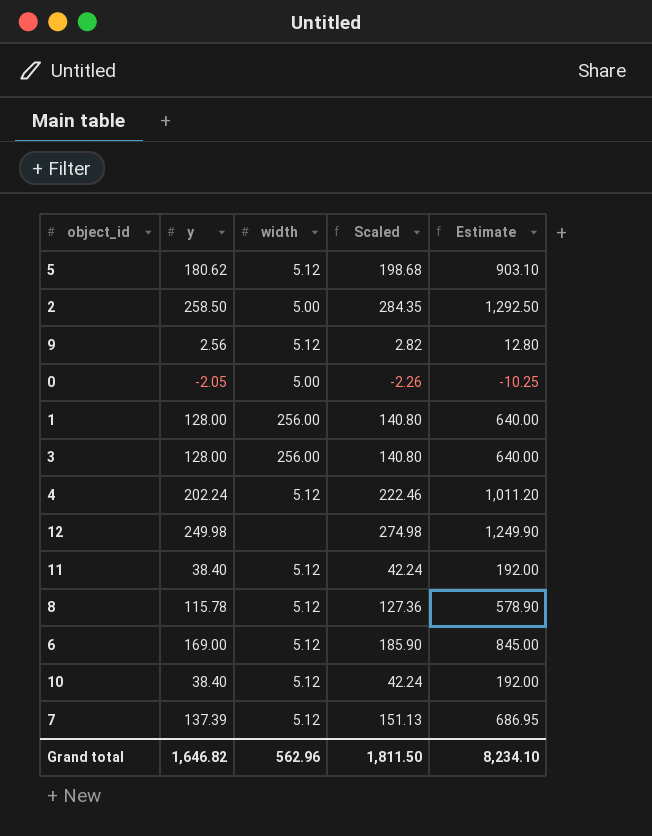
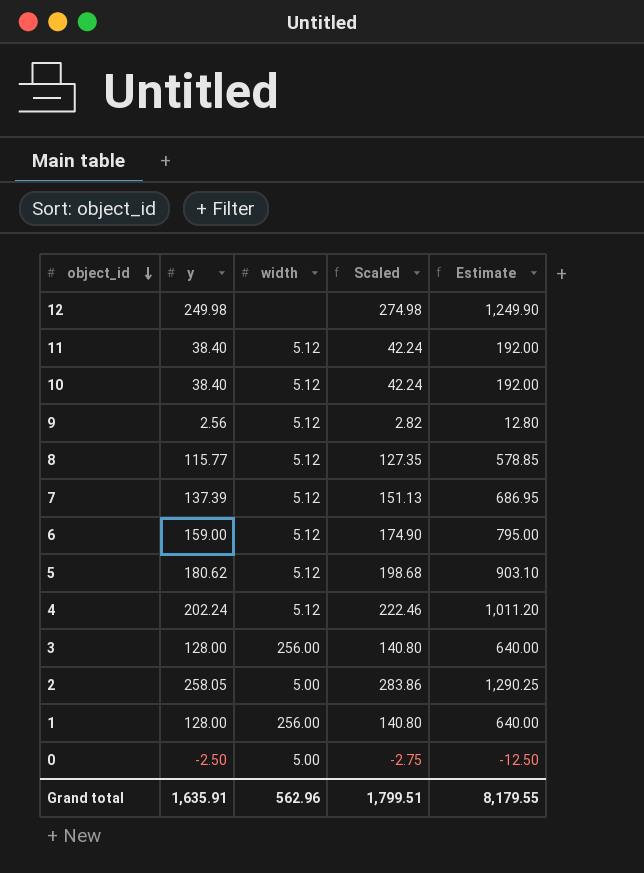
row order: none -> object_id descending
8 | y: 115.78 -> 115.77
8 | Scaled: 127.36 -> 127.35
8 | Estimate: 578.90 -> 578.85
6 | y: 169.00 -> 159.00
6 | Scaled: 185.90 -> 174.90
6 | Estimate: 845.00 -> 795.00
2 | y: 258.50 -> 258.05
2 | Scaled: 284.35 -> 283.86
2 | Estimate: 1,292.50 -> 1,290.25
0 | y: -2.05 -> -2.50
0 | Scaled: -2.26 -> -2.75
0 | Estimate: -10.25 -> -12.50
Grand total | y: 1,646.82 -> 1,635.91
Grand total | Scaled: 1,811.50 -> 1,799.51
Grand total | Estimate: 8,234.10 -> 8,179.55

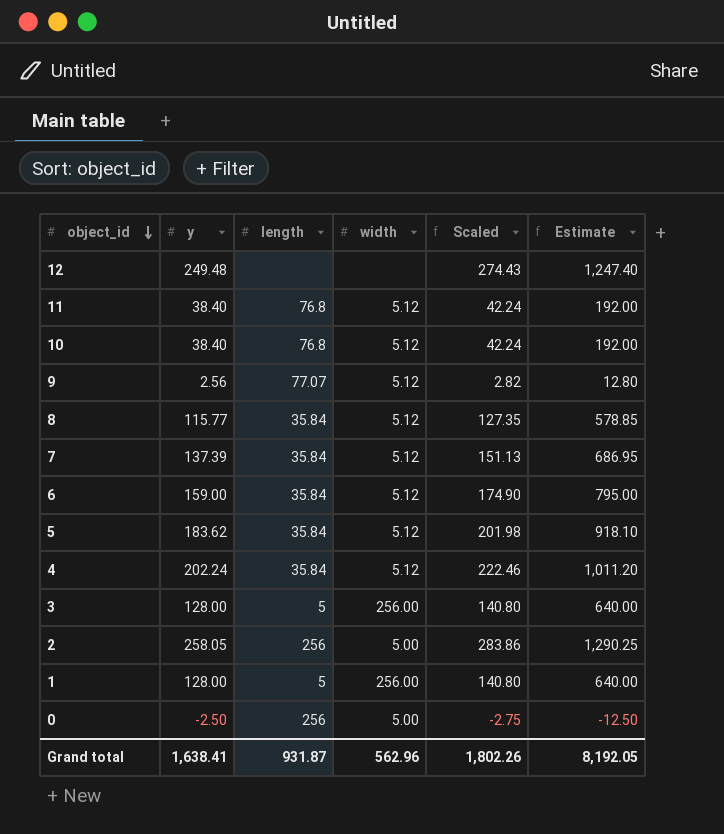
column length | position: none -> 3
12 | y: 249.98 -> 249.48
12 | Scaled: 274.98 -> 274.43
12 | Estimate: 1,249.90 -> 1,247.40
5 | y: 180.62 -> 183.62
5 | Scaled: 198.68 -> 201.98
5 | Estimate: 903.10 -> 918.10
Grand total | y: 1,635.91 -> 1,638.41
Grand total | Scaled: 1,799.51 -> 1,802.26
Grand total | Estimate: 8,179.55 -> 8,192.05

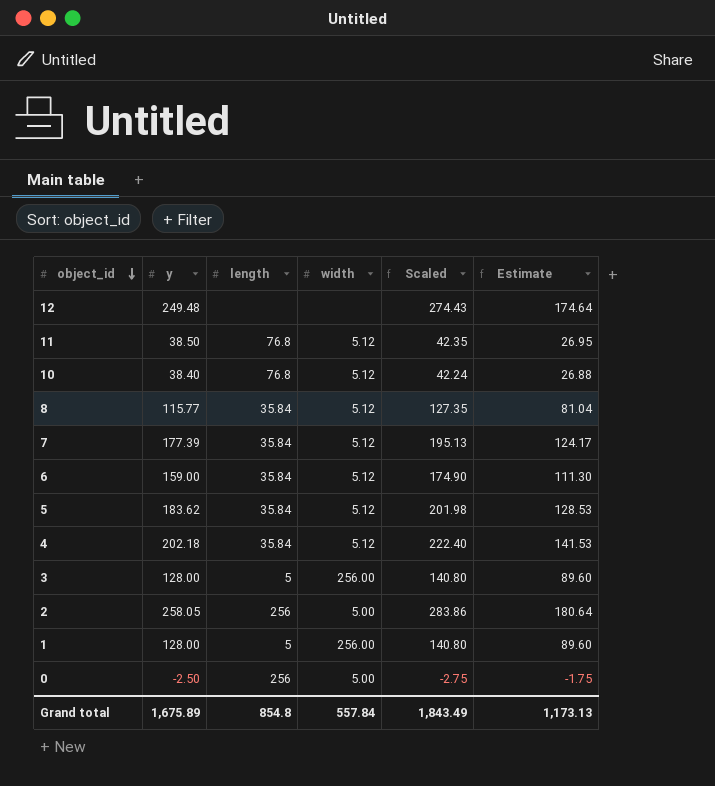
column Estimate | formula: [y] * 5 -> [y] * 0.7
row 9: 2.56 | 77.07 | 5.12 | 2.82 | 12.80 -> none
11 | y: 38.40 -> 38.50
11 | Scaled: 42.24 -> 42.35
7 | y: 137.39 -> 177.39
7 | Scaled: 151.13 -> 195.13
4 | y: 202.24 -> 202.18
4 | Scaled: 222.46 -> 222.40
Grand total | y: 1,638.41 -> 1,675.89
Grand total | length: 931.87 -> 854.8
Grand total | width: 562.96 -> 557.84
Grand total | Scaled: 1,802.26 -> 1,843.49
Grand total | Estimate: 8,192.05 -> 1,173.13

